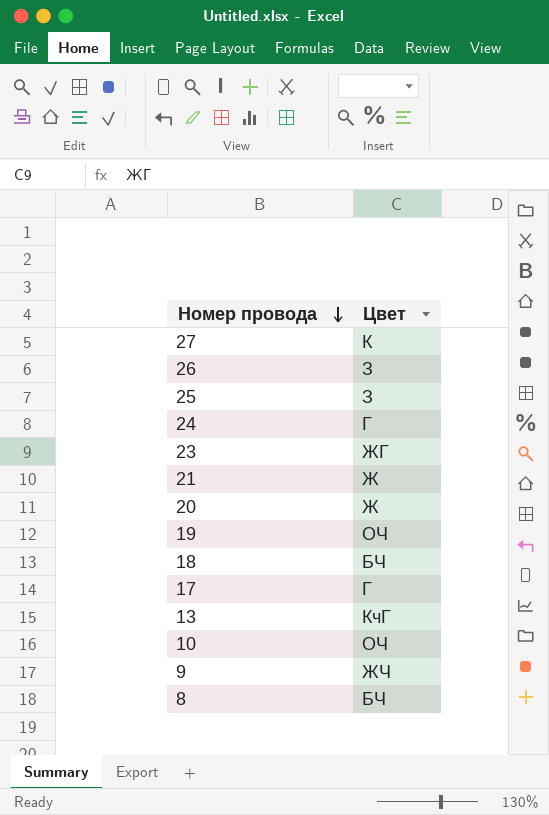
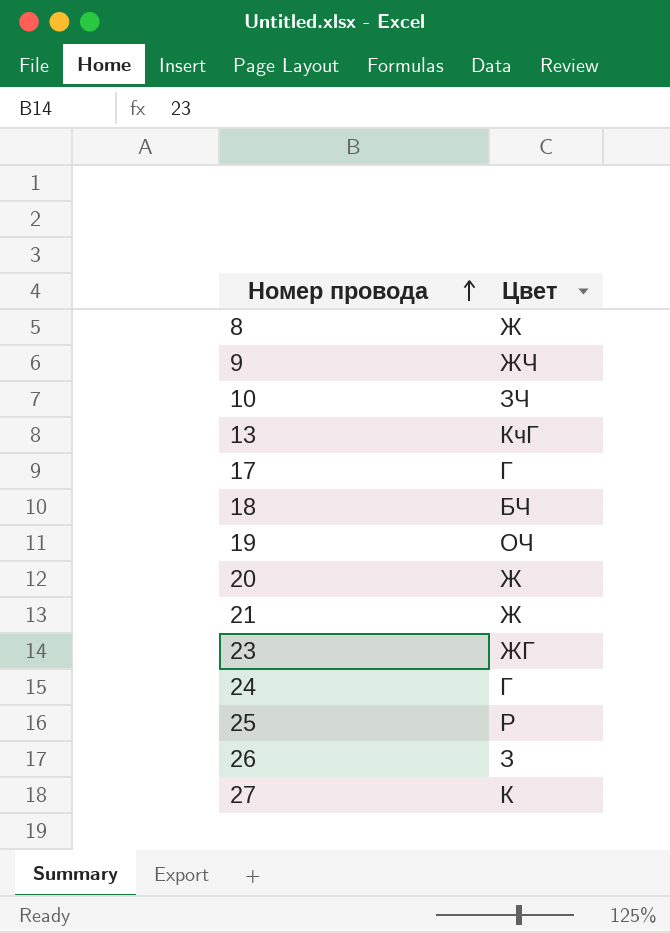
row order: Номер провода descending -> Номер провода ascending
8 | Цвет: БЧ -> Ж
10 | Цвет: ОЧ -> ЗЧ
25 | Цвет: З -> Р

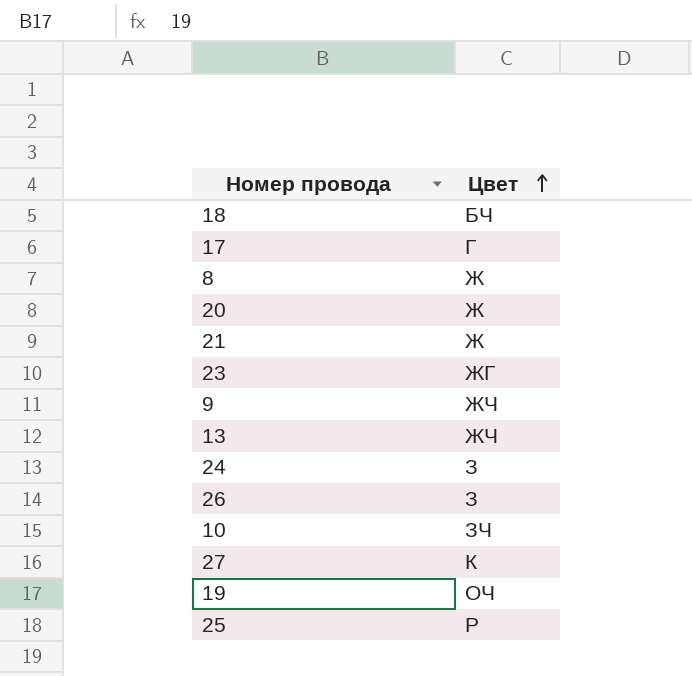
row order: Номер провода ascending -> Цвет ascending
13 | Цвет: КчГ -> ЖЧ
24 | Цвет: Г -> З

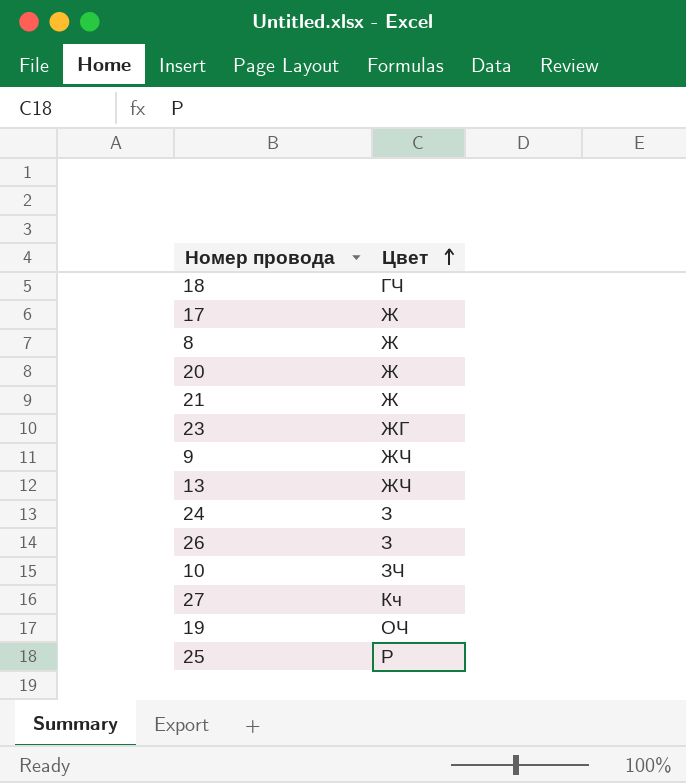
18 | Цвет: БЧ -> ГЧ
17 | Цвет: Г -> Ж
27 | Цвет: К -> Кч

